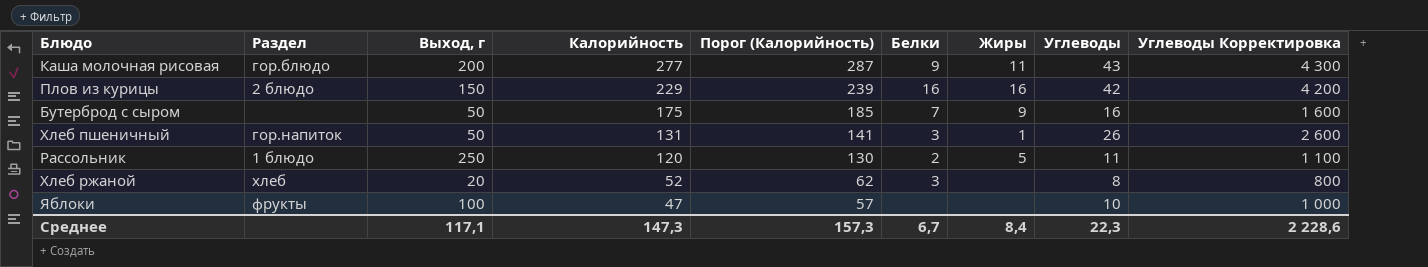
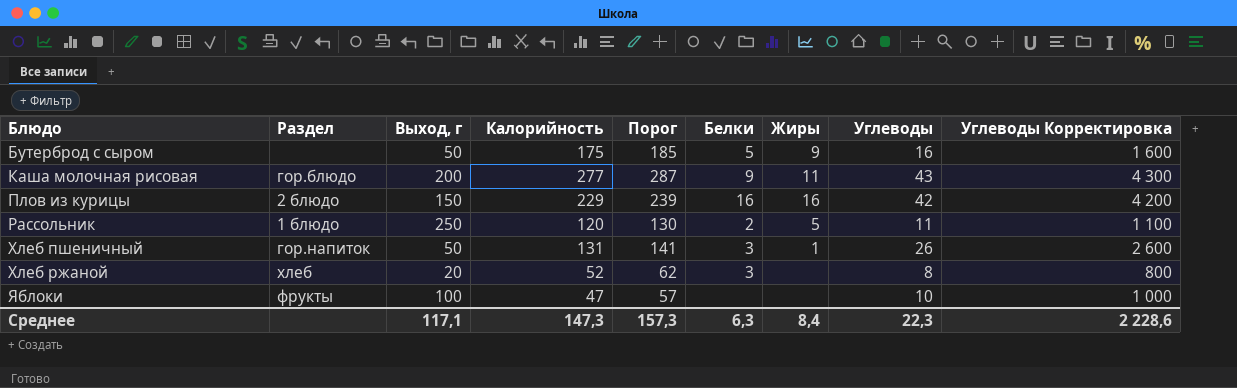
row order: Калорийность descending -> Блюдо ascending
column name: Порог (Калорийность) -> Порог
Бутерброд с сыром | Белки: 7 -> 5
Среднее | Белки: 6,7 -> 6,3

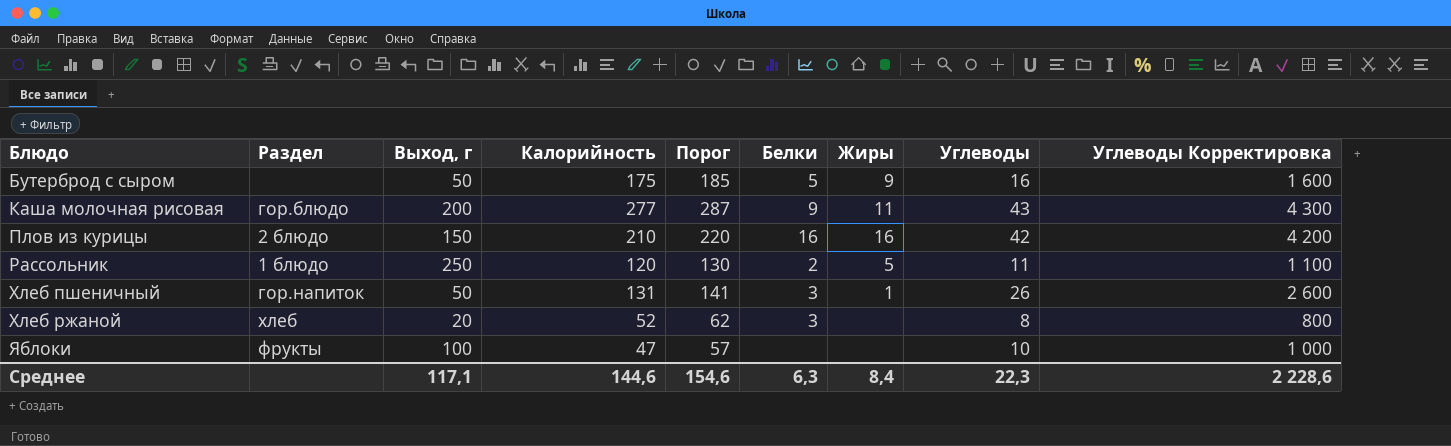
Плов из курицы | Калорийность: 229 -> 210
Плов из курицы | Порог: 239 -> 220
Среднее | Калорийность: 147,3 -> 144,6
Среднее | Порог: 157,3 -> 154,6

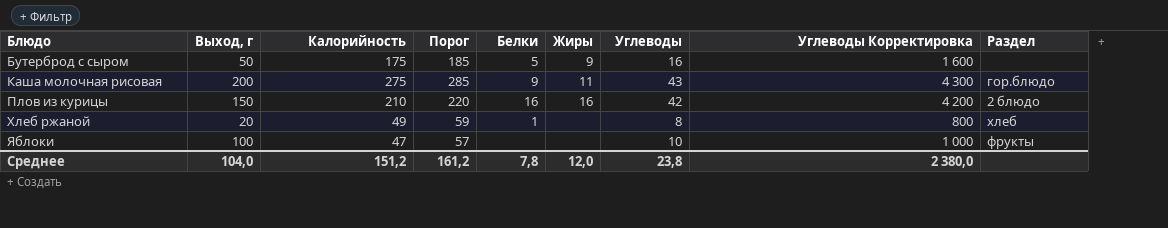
column Раздел | position: 2 -> 9
row Рассольник: 1 блюдо | 250 | 120 | 130 | 2 | 5 | 11 | 1 100 -> none
row Хлеб пшеничный: гор.напиток | 50 | 131 | 141 | 3 | 1 | 26 | 2 600 -> none
Каша молочная рисовая | Калорийность: 277 -> 275
Каша молочная рисовая | Порог: 287 -> 285
Хлеб ржаной | Калорийность: 52 -> 49
Хлеб ржаной | Порог: 62 -> 59
Хлеб ржаной | Белки: 3 -> 1
Среднее | Выход, г: 117,1 -> 104,0
Среднее | Калорийность: 144,6 -> 151,2
Среднее | Порог: 154,6 -> 161,2
Среднее | Белки: 6,3 -> 7,8
Среднее | Жиры: 8,4 -> 12,0
Среднее | Углеводы: 22,3 -> 23,8
Среднее | Углеводы Корректировка: 2 228,6 -> 2 380,0

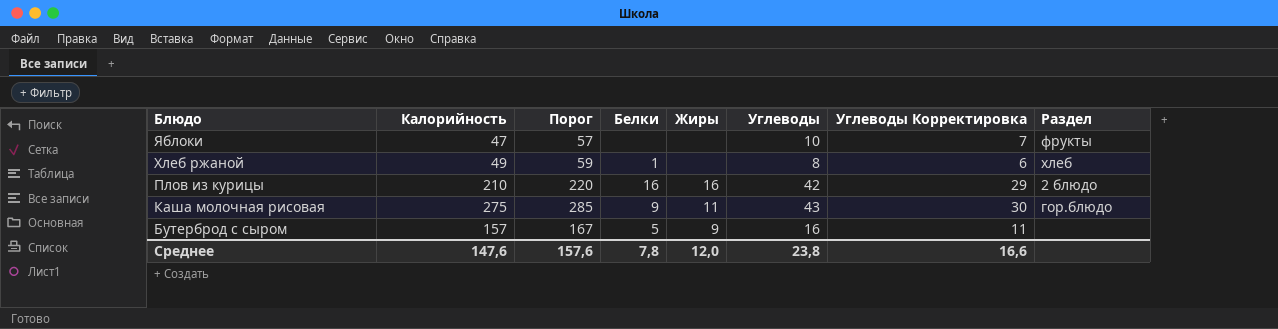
row order: Блюдо ascending -> Блюдо descending
column Выход, г | position: 2 -> none
column Углеводы Корректировка | formula: [Углеводы] * 100 -> [Углеводы] * 0,7
Бутерброд с сыром | Калорийность: 175 -> 157
Бутерброд с сыром | Порог: 185 -> 167
Среднее | Калорийность: 151,2 -> 147,6
Среднее | Порог: 161,2 -> 157,6
Среднее | Углеводы Корректировка: 2 380,0 -> 16,6

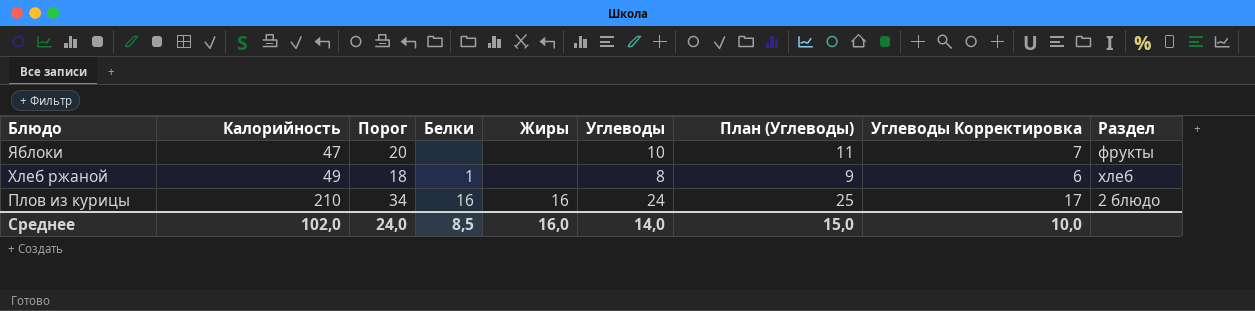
column Порог | formula: [Калорийность] + 10 -> [Углеводы] + 10
column План (Углеводы) | formula: none -> [Углеводы] + 1
row Каша молочная рисовая: 275 | 285 | 9 | 11 | 43 | 30 | гор.блюдо -> none
row Бутерброд с сыром: 157 | 167 | 5 | 9 | 16 | 11 | none -> none
Плов из курицы | Углеводы: 42 -> 24
Плов из курицы | Углеводы Корректировка: 29 -> 17
Среднее | Калорийность: 147,6 -> 102,0
Среднее | Порог: 157,6 -> 24,0
Среднее | Белки: 7,8 -> 8,5
Среднее | Жиры: 12,0 -> 16,0
Среднее | Углеводы: 23,8 -> 14,0
Среднее | Углеводы Корректировка: 16,6 -> 10,0

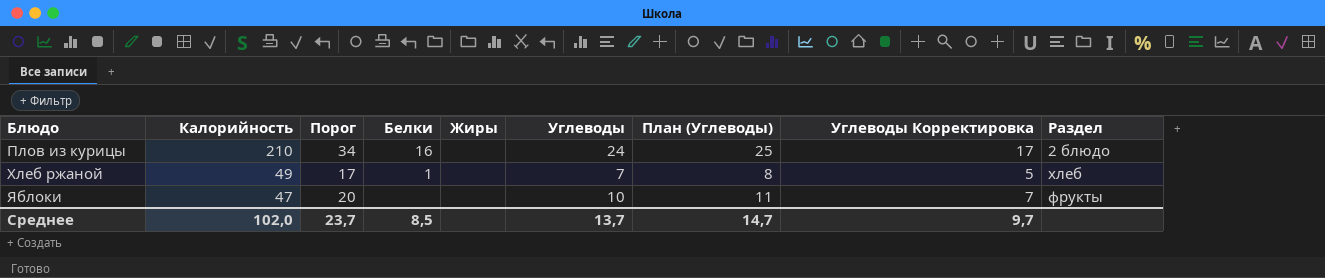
row order: Блюдо descending -> Блюдо ascending
Плов из курицы | Жиры: 16 -> none
Хлеб ржаной | Порог: 18 -> 17
Хлеб ржаной | Углеводы: 8 -> 7
Хлеб ржаной | План (Углеводы): 9 -> 8
Хлеб ржаной | Углеводы Корректировка: 6 -> 5
Среднее | Порог: 24,0 -> 23,7
Среднее | Жиры: 16,0 -> none
Среднее | Углеводы: 14,0 -> 13,7
Среднее | План (Углеводы): 15,0 -> 14,7
Среднее | Углеводы Корректировка: 10,0 -> 9,7

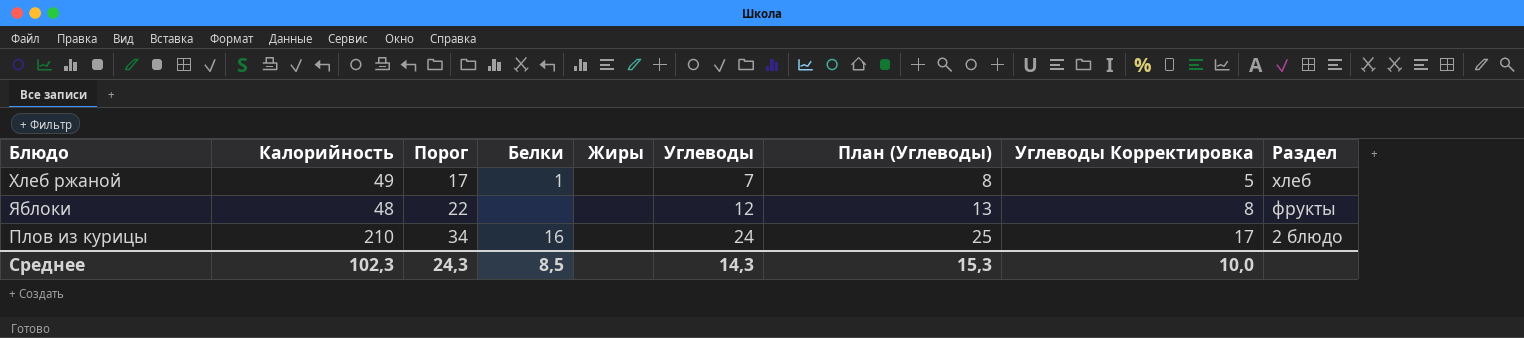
row order: Блюдо ascending -> Порог ascending
Яблоки | Калорийность: 47 -> 48
Яблоки | Порог: 20 -> 22
Яблоки | Углеводы: 10 -> 12
Яблоки | План (Углеводы): 11 -> 13
Яблоки | Углеводы Корректировка: 7 -> 8
Среднее | Калорийность: 102,0 -> 102,3
Среднее | Порог: 23,7 -> 24,3
Среднее | Углеводы: 13,7 -> 14,3
Среднее | План (Углеводы): 14,7 -> 15,3
Среднее | Углеводы Корректировка: 9,7 -> 10,0

